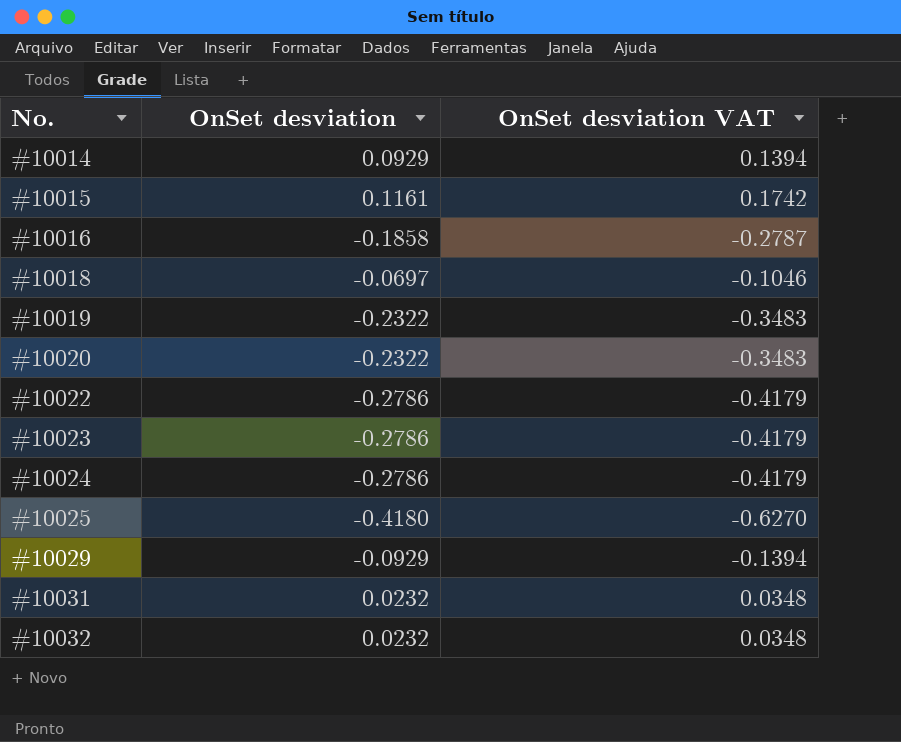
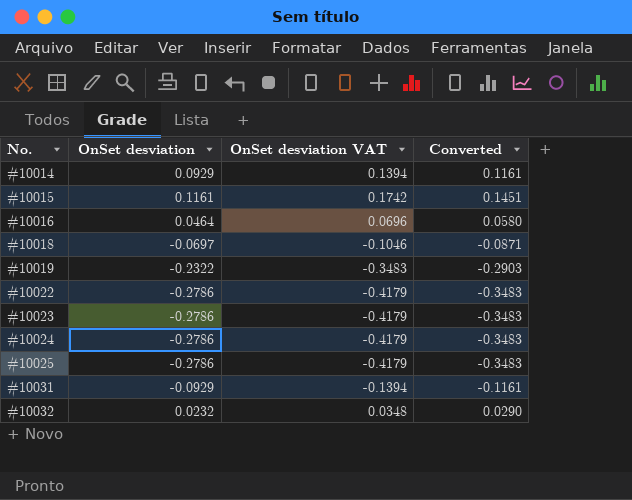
column Converted | formula: none -> [OnSet desviation] * 1.25
row #10020: -0.2322 | -0.3483 -> none
row #10029: -0.0929 | -0.1394 -> none
#10016 | OnSet desviation: -0.1858 -> 0.0464
#10016 | OnSet desviation VAT: -0.2787 -> 0.0696
#10025 | OnSet desviation: -0.4180 -> -0.2786
#10025 | OnSet desviation VAT: -0.6270 -> -0.4179
#10031 | OnSet desviation: 0.0232 -> -0.0929
#10031 | OnSet desviation VAT: 0.0348 -> -0.1394

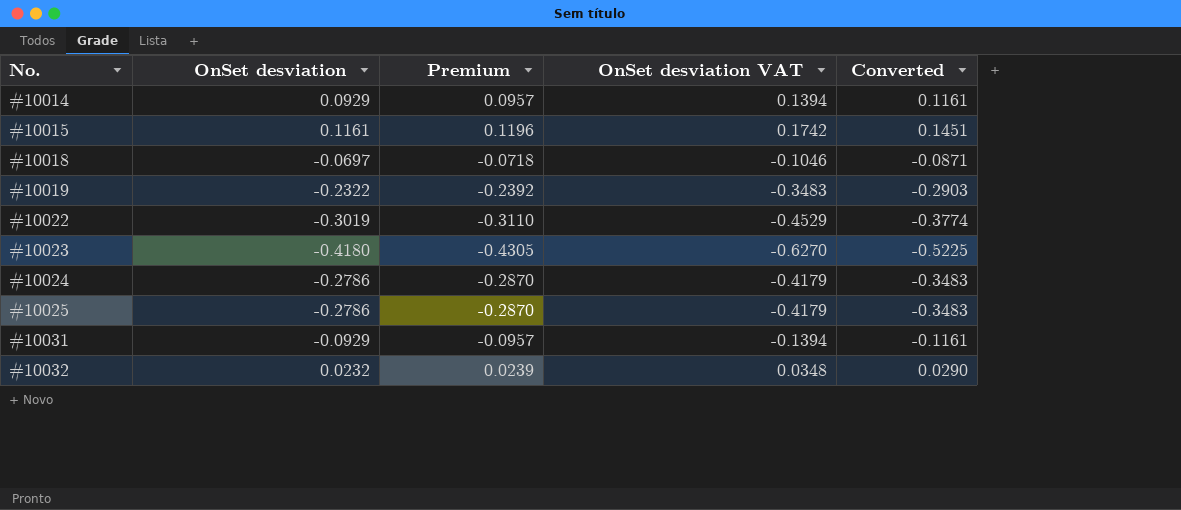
column Premium | formula: none -> [OnSet desviation] * 1.03
row #10016: 0.0464 | 0.0696 | 0.0580 -> none
#10022 | OnSet desviation: -0.2786 -> -0.3019
#10022 | OnSet desviation VAT: -0.4179 -> -0.4529
#10022 | Converted: -0.3483 -> -0.3774
#10023 | OnSet desviation: -0.2786 -> -0.4180
#10023 | OnSet desviation VAT: -0.4179 -> -0.6270
#10023 | Converted: -0.3483 -> -0.5225

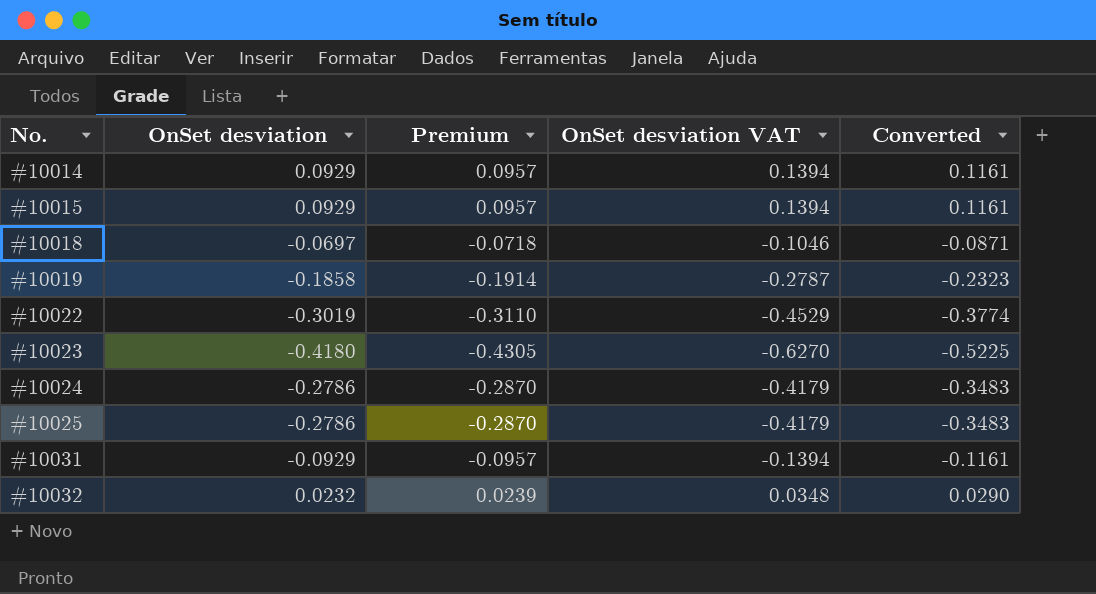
#10015 | OnSet desviation: 0.1161 -> 0.0929
#10015 | Premium: 0.1196 -> 0.0957
#10015 | OnSet desviation VAT: 0.1742 -> 0.1394
#10015 | Converted: 0.1451 -> 0.1161
#10019 | OnSet desviation: -0.2322 -> -0.1858
#10019 | Premium: -0.2392 -> -0.1914
#10019 | OnSet desviation VAT: -0.3483 -> -0.2787
#10019 | Converted: -0.2903 -> -0.2323

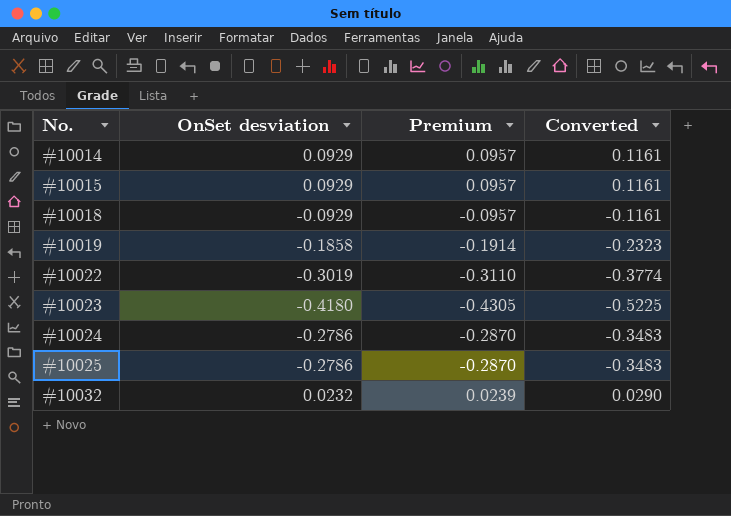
column OnSet desviation VAT | formula: [OnSet desviation] * 1.5 -> none
row #10031: -0.0929 | -0.0957 | -0.1394 | -0.1161 -> none
#10018 | OnSet desviation: -0.0697 -> -0.0929
#10018 | Premium: -0.0718 -> -0.0957
#10018 | Converted: -0.0871 -> -0.1161

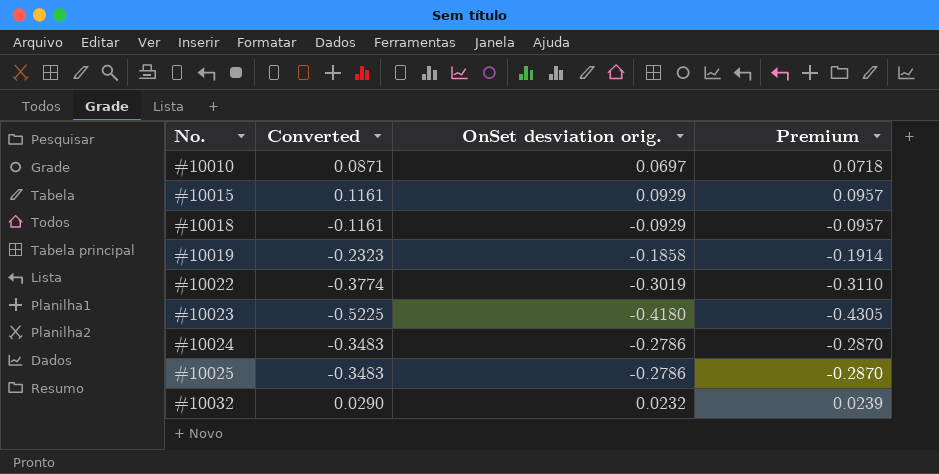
column Converted | position: 4 -> 2
column name: OnSet desviation -> OnSet desviation orig.
row #10014: 0.0929 | 0.0957 | 0.1161 -> none
row #10010: none -> 0.0871 | 0.0697 | 0.0718

